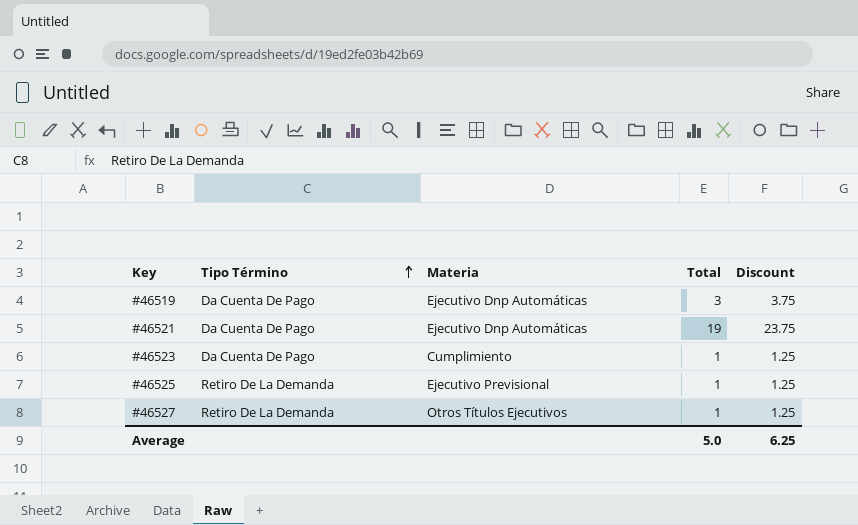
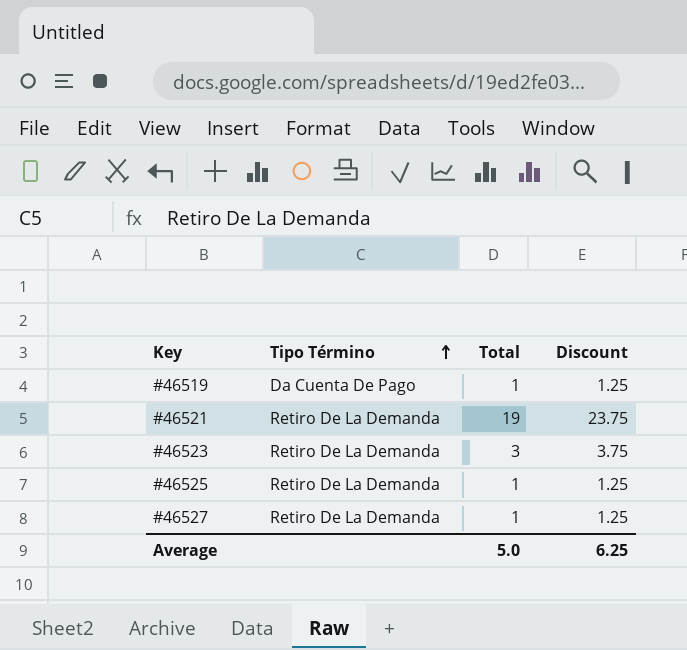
column Materia | position: 3 -> none
#46519 | Total: 3 -> 1
#46519 | Discount: 3.75 -> 1.25
#46521 | Tipo Término: Da Cuenta De Pago -> Retiro De La Demanda
#46523 | Tipo Término: Da Cuenta De Pago -> Retiro De La Demanda
#46523 | Total: 1 -> 3
#46523 | Discount: 1.25 -> 3.75

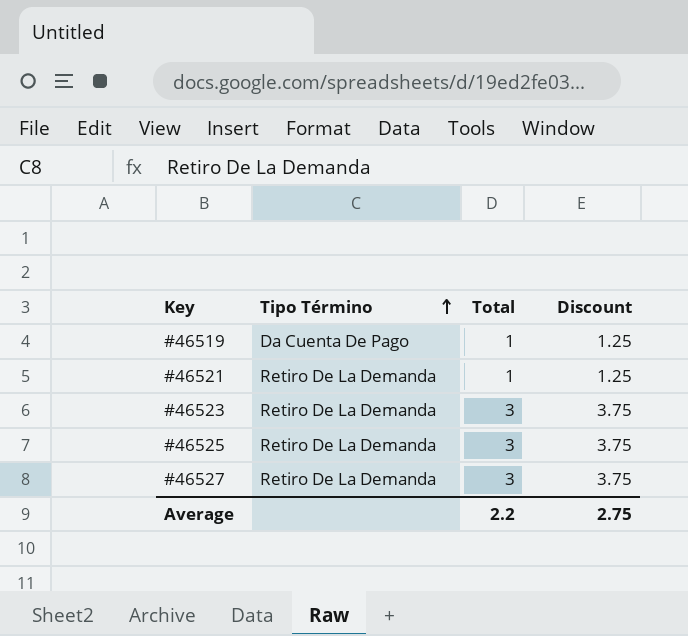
#46521 | Total: 19 -> 1
#46521 | Discount: 23.75 -> 1.25
#46525 | Total: 1 -> 3
#46525 | Discount: 1.25 -> 3.75
#46527 | Total: 1 -> 3
#46527 | Discount: 1.25 -> 3.75
Average | Total: 5.0 -> 2.2
Average | Discount: 6.25 -> 2.75

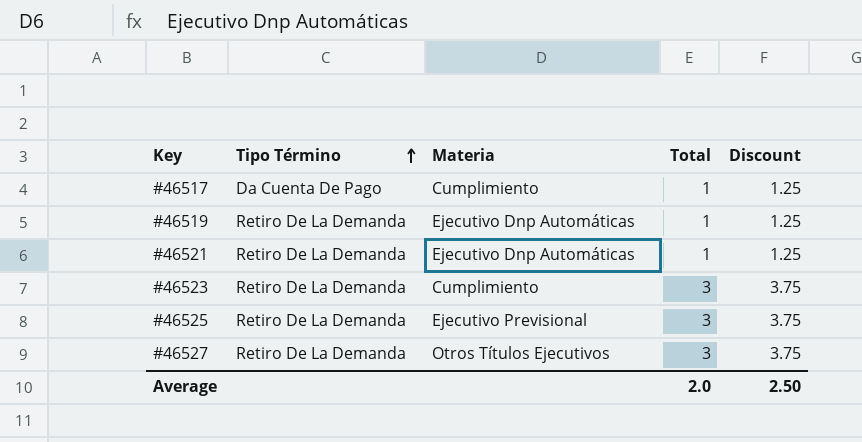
column Materia | position: none -> 3
row #46517: none -> Da Cuenta De Pago | Cumplimiento | 1 | 1.25
#46519 | Tipo Término: Da Cuenta De Pago -> Retiro De La Demanda
Average | Total: 2.2 -> 2.0
Average | Discount: 2.75 -> 2.50

